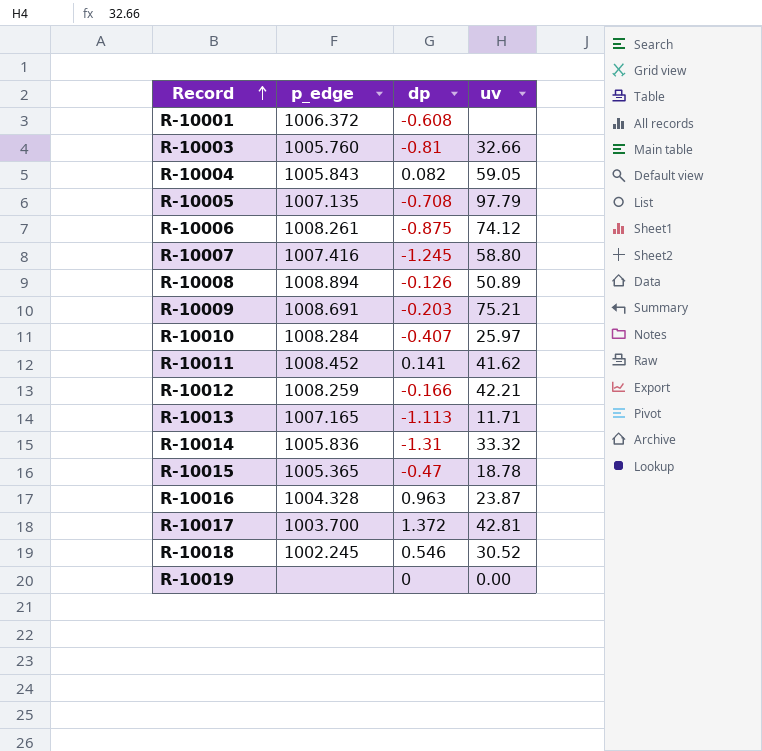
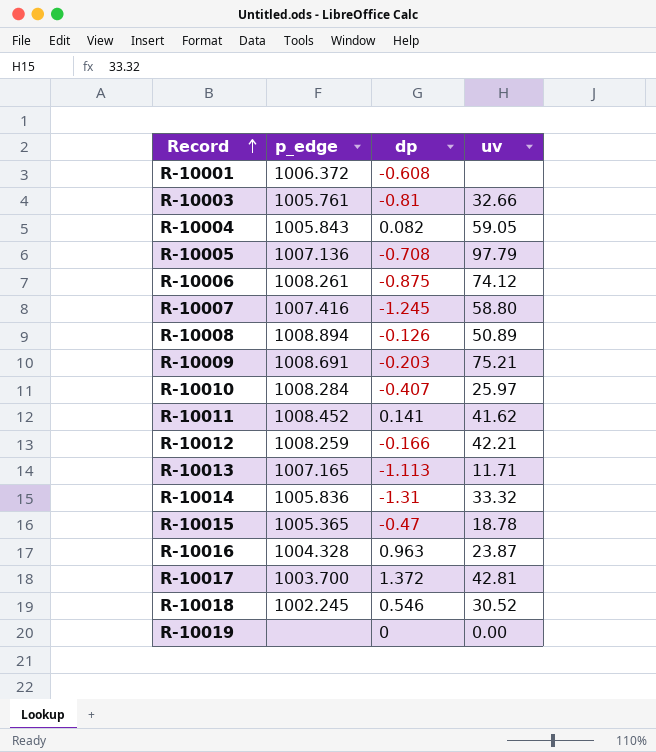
R-10003 | p_edge: 1005.760 -> 1005.761
R-10005 | p_edge: 1007.135 -> 1007.136

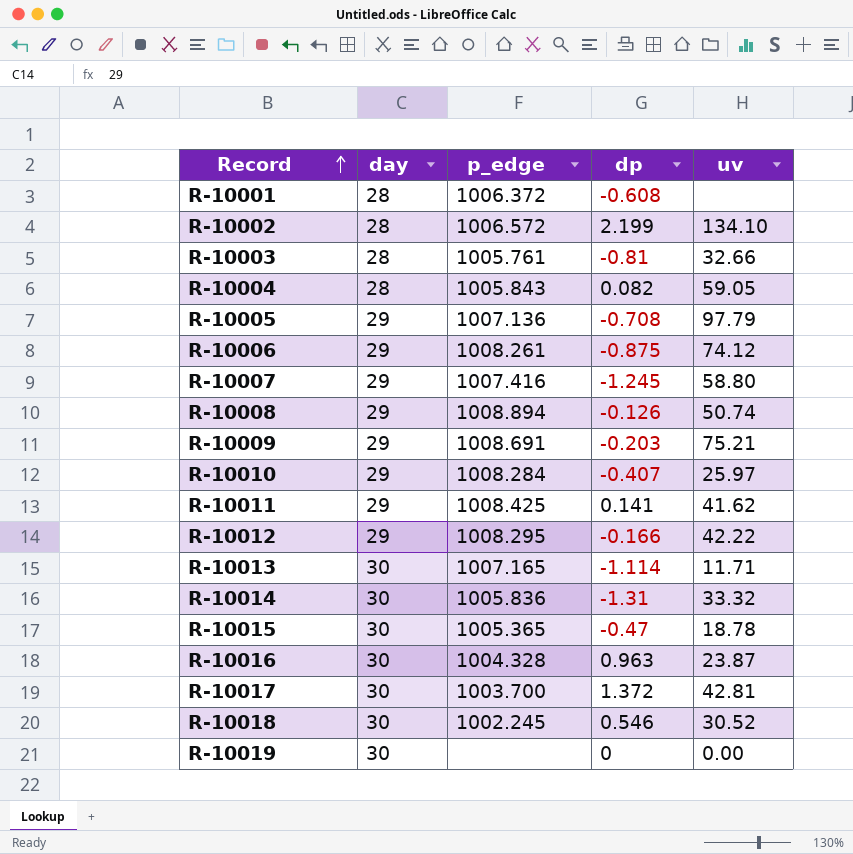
column day | position: none -> 2
row R-10002: none -> 28 | 1006.572 | 2.199 | 134.10
R-10008 | uv: 50.89 -> 50.74
R-10011 | p_edge: 1008.452 -> 1008.425
R-10012 | p_edge: 1008.259 -> 1008.295
R-10012 | uv: 42.21 -> 42.22
R-10013 | dp: -1.113 -> -1.114

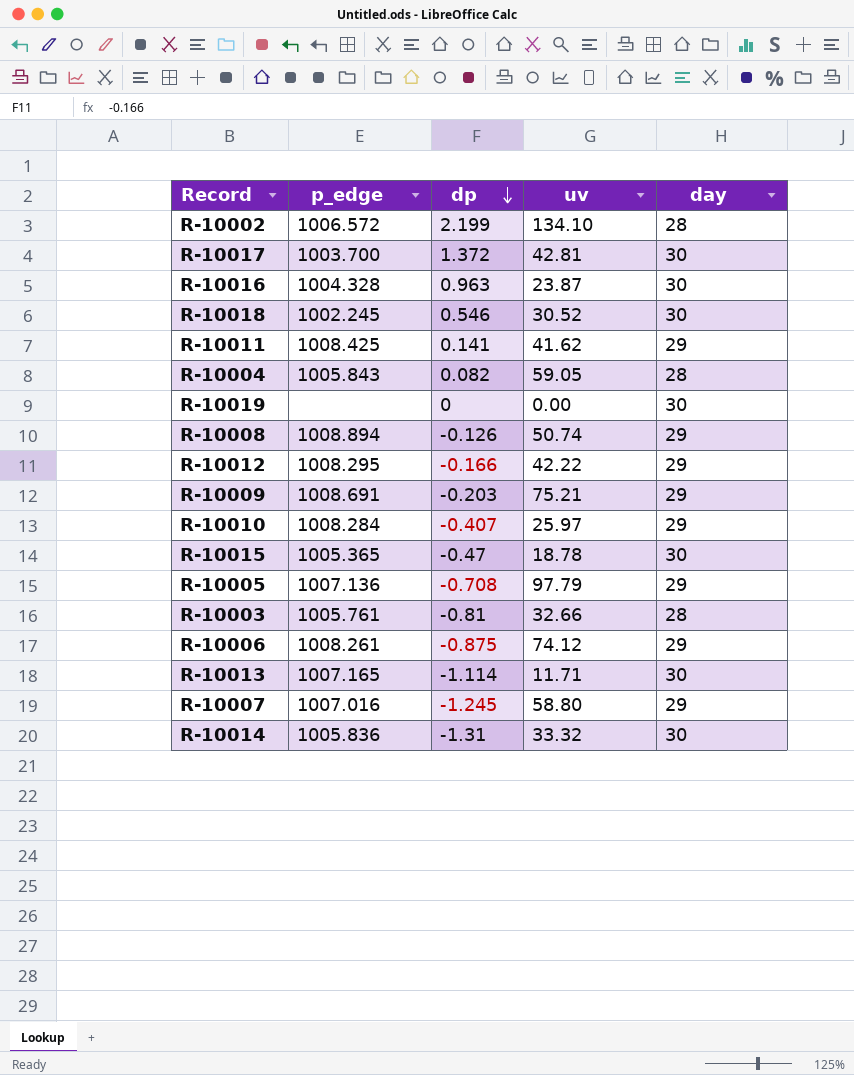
row order: Record ascending -> dp descending
column day | position: 2 -> 5
row R-10001: 28 | 1006.372 | -0.608 | none -> none
R-10007 | p_edge: 1007.416 -> 1007.016

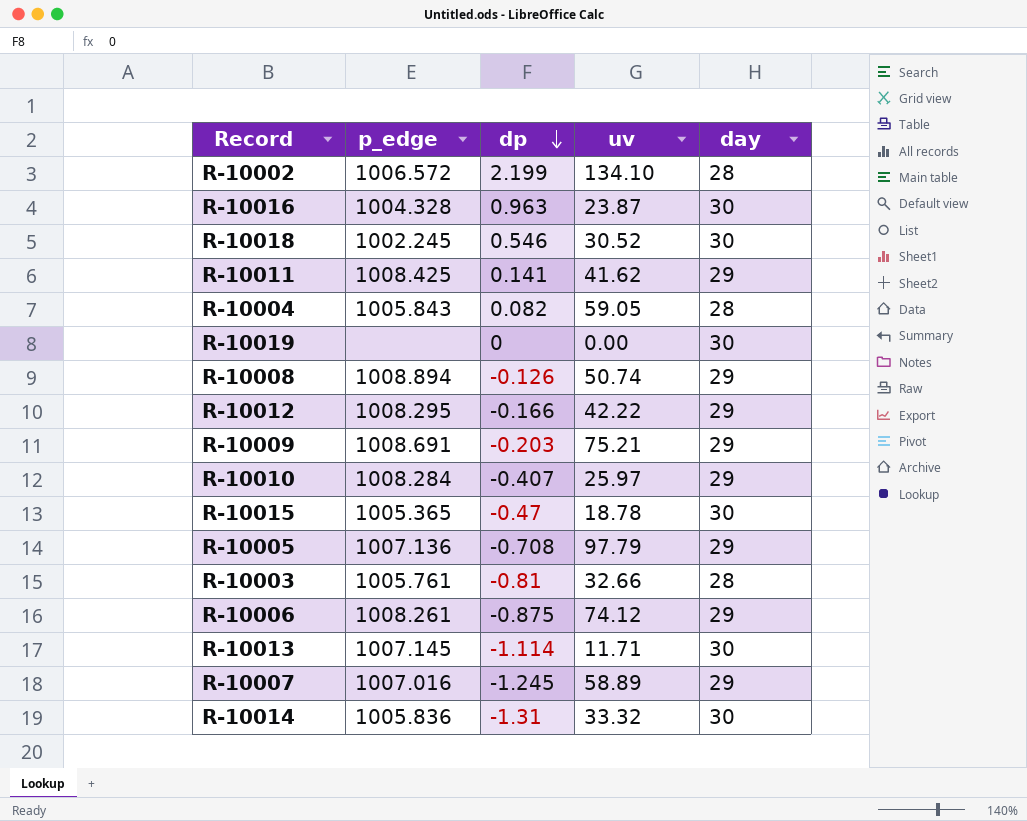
row R-10017: 1003.700 | 1.372 | 42.81 | 30 -> none
R-10013 | p_edge: 1007.165 -> 1007.145
R-10007 | uv: 58.80 -> 58.89

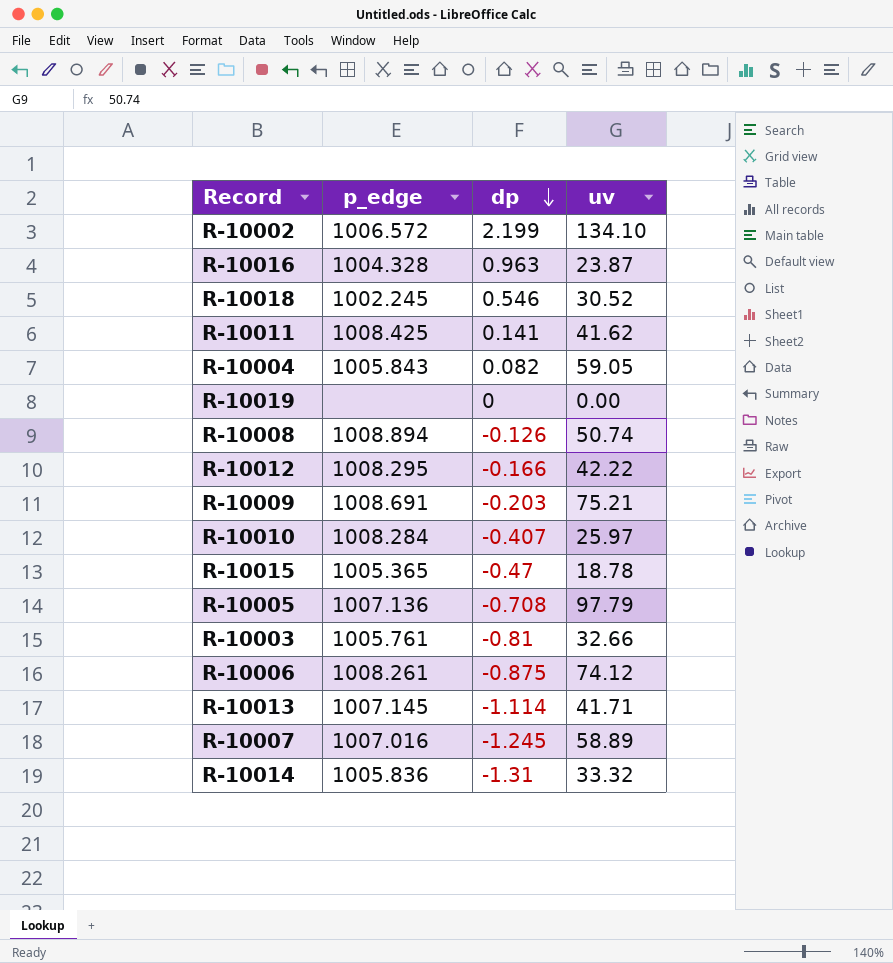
column day | position: 5 -> none
R-10013 | uv: 11.71 -> 41.71

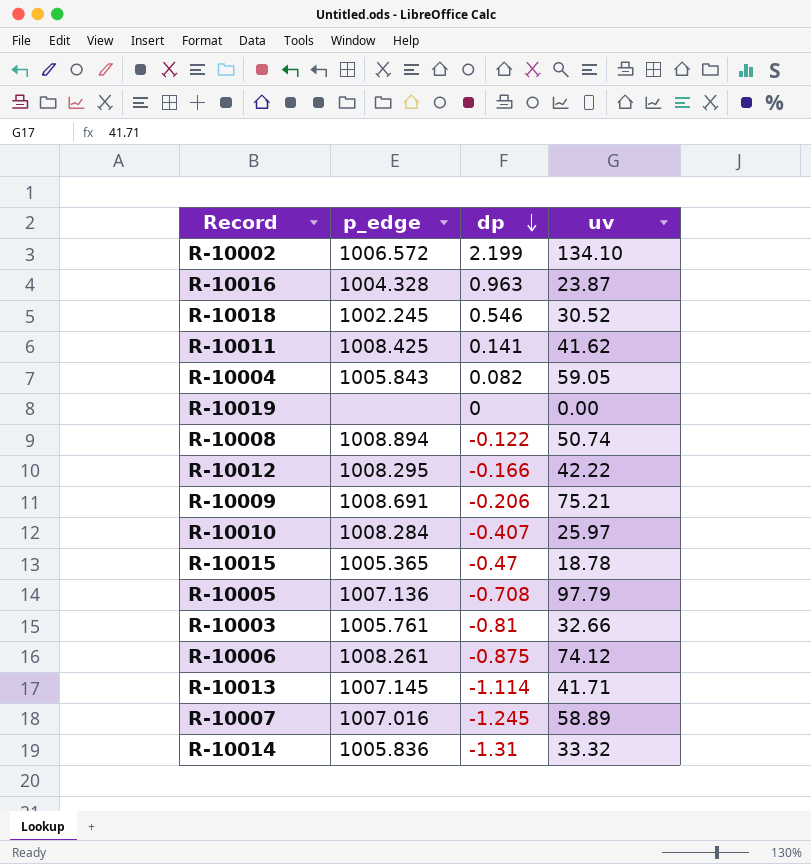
R-10008 | dp: -0.126 -> -0.122
R-10009 | dp: -0.203 -> -0.206

